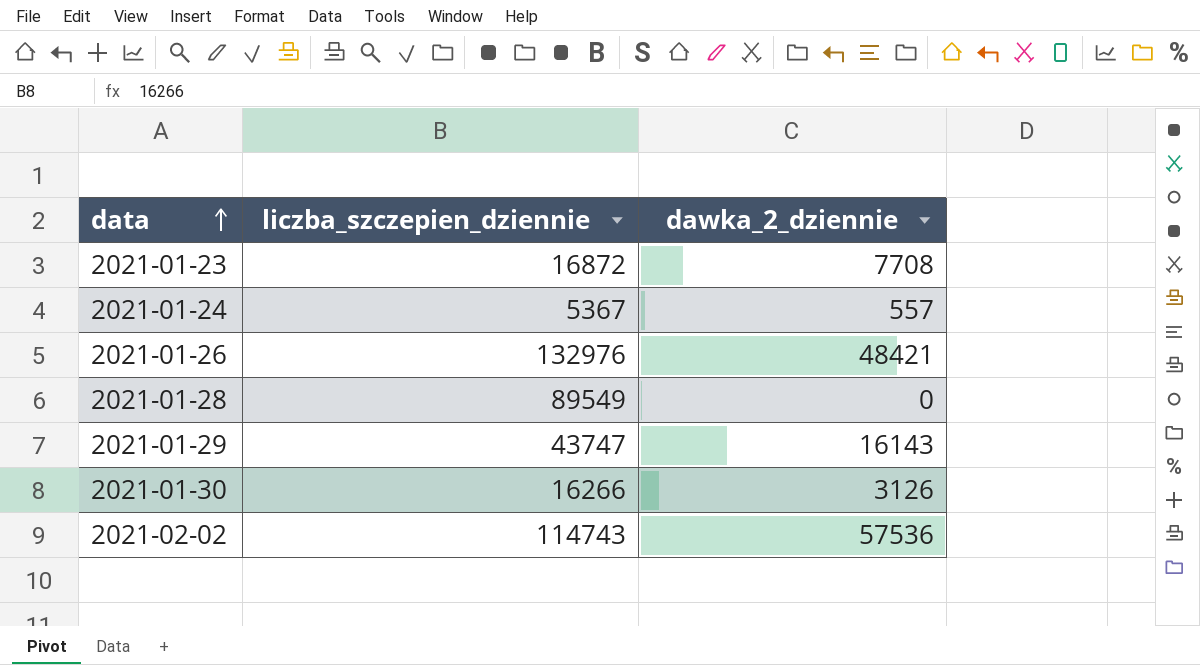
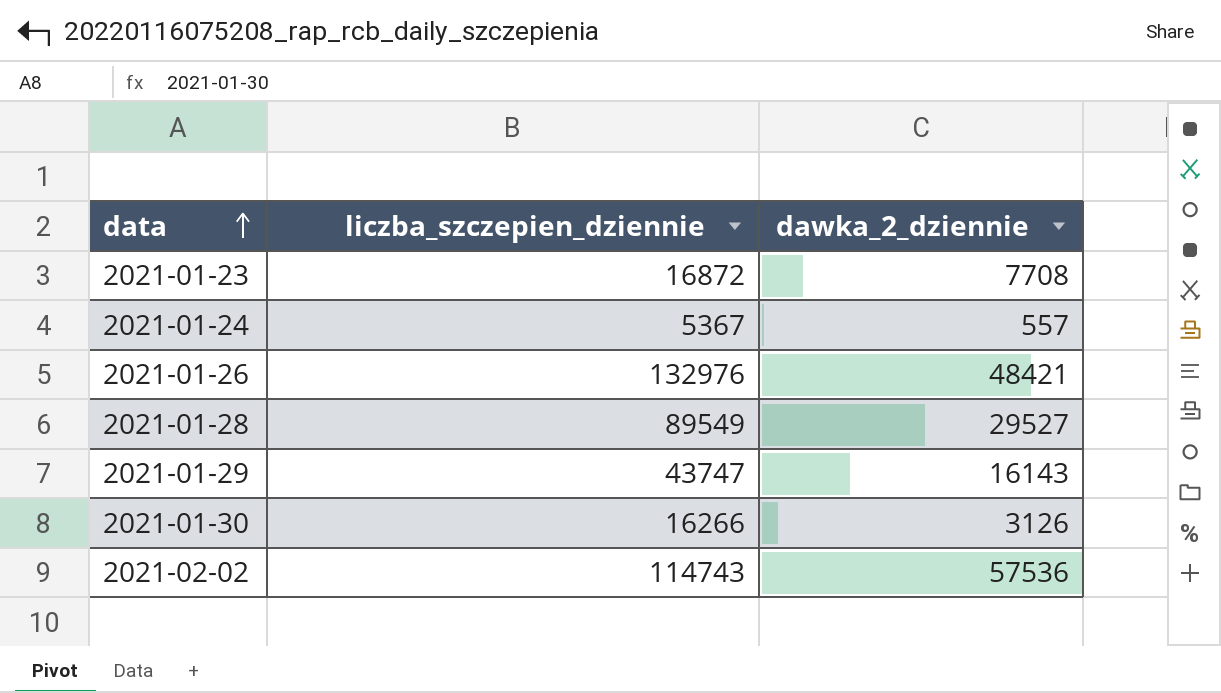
2021-01-28 | dawka_2_dziennie: 0 -> 29527

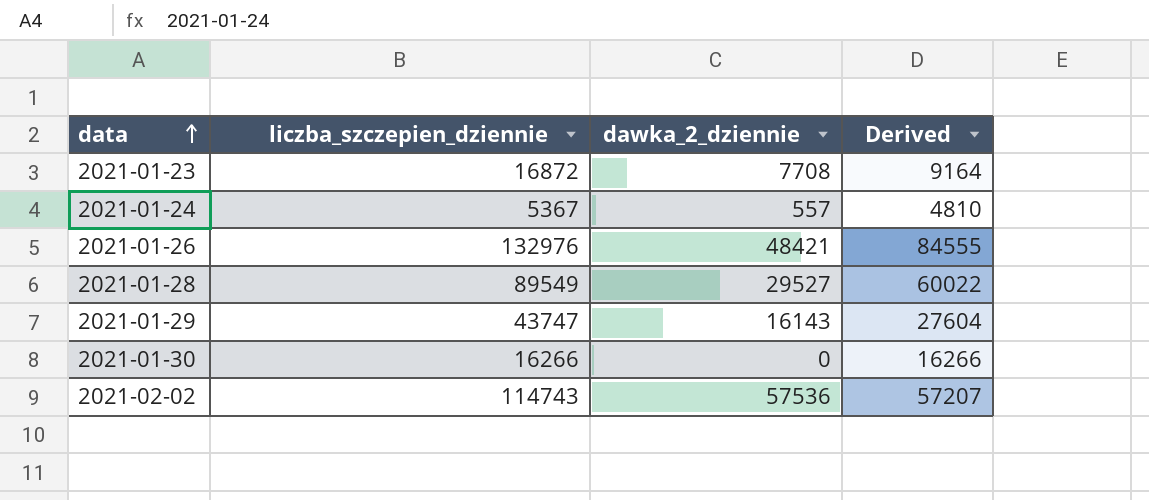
column Derived | formula: none -> [liczba_szczepien_dziennie] - [dawka_2_dziennie]
2021-01-30 | dawka_2_dziennie: 3126 -> 0

